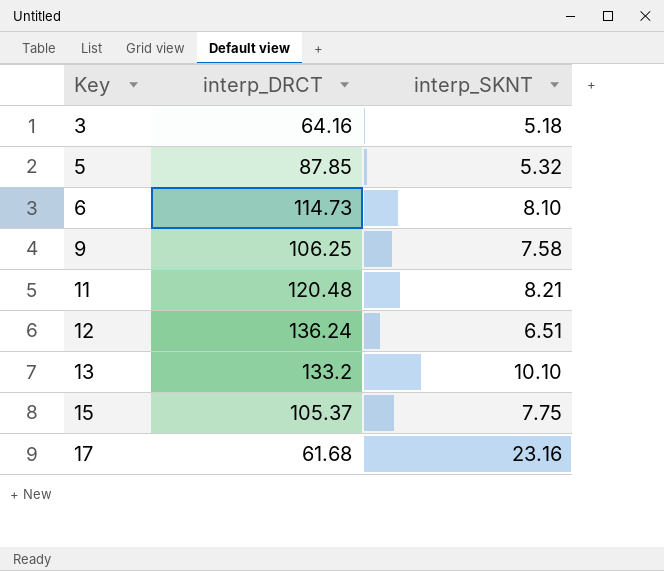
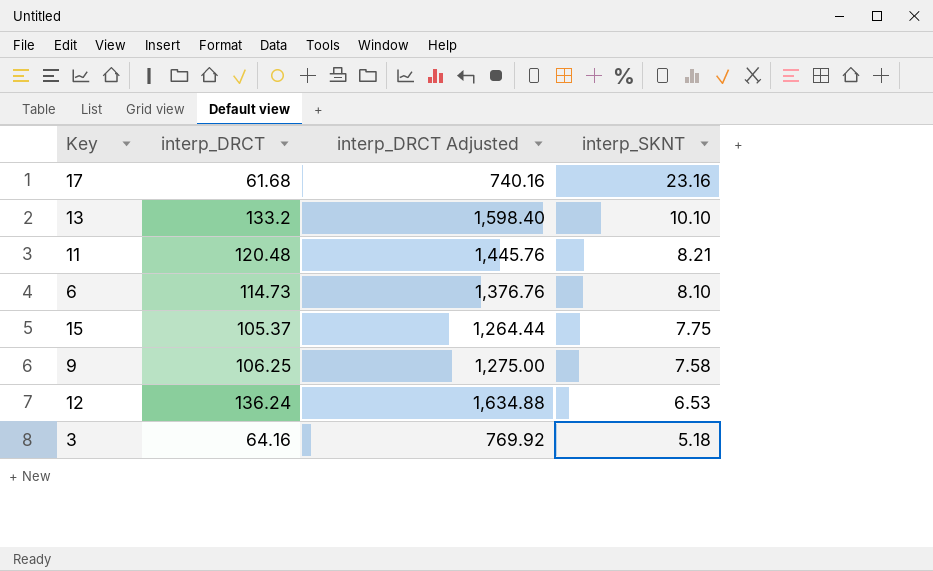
row order: Key ascending -> interp_SKNT descending
column interp_DRCT Adjusted | formula: none -> [interp_DRCT] * 12
row 5: 87.85 | 5.32 -> none
12 | interp_SKNT: 6.51 -> 6.53

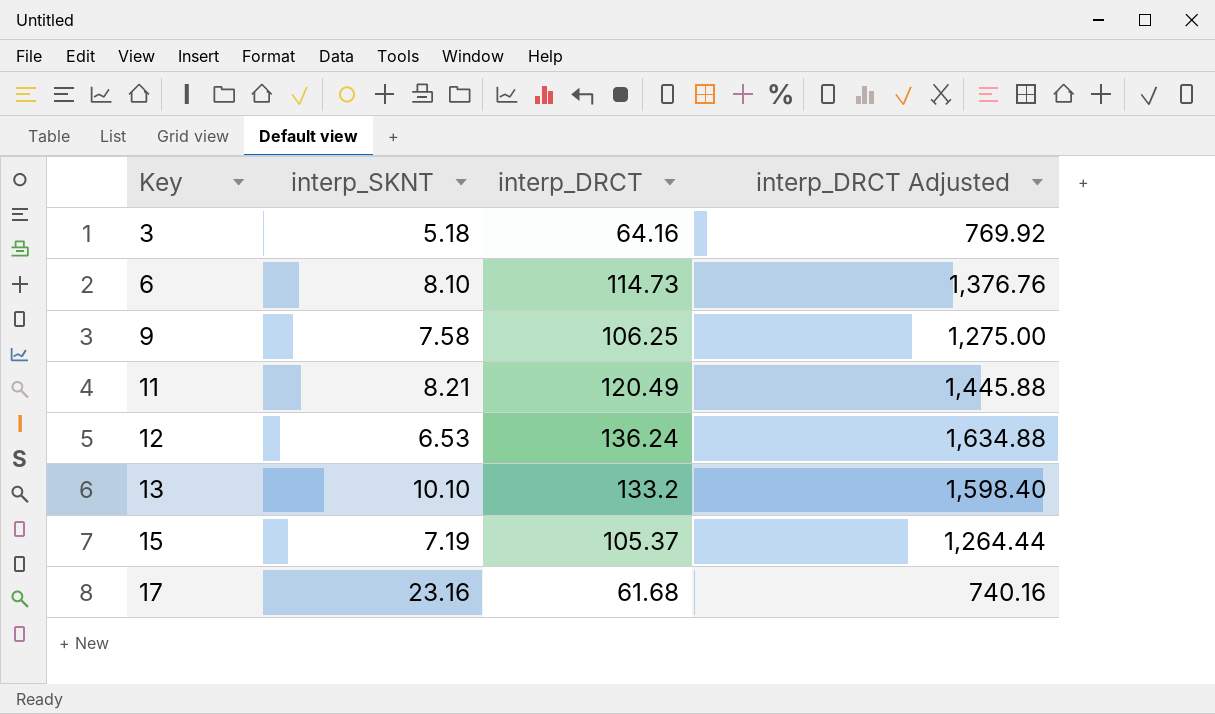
row order: interp_SKNT descending -> Key ascending
column interp_SKNT | position: 4 -> 2
11 | interp_DRCT: 120.48 -> 120.49
11 | interp_DRCT Adjusted: 1,445.76 -> 1,445.88
15 | interp_SKNT: 7.75 -> 7.19

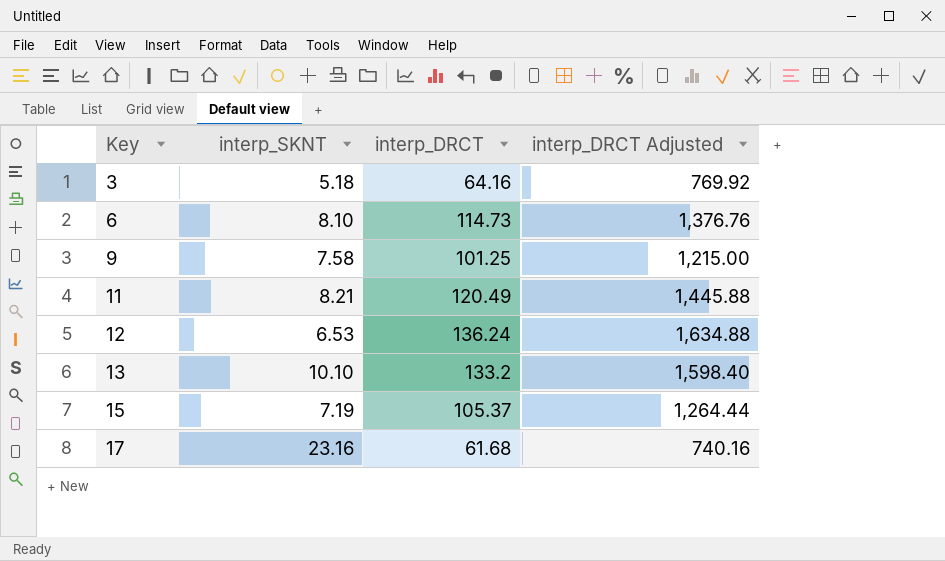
9 | interp_DRCT: 106.25 -> 101.25
9 | interp_DRCT Adjusted: 1,275.00 -> 1,215.00

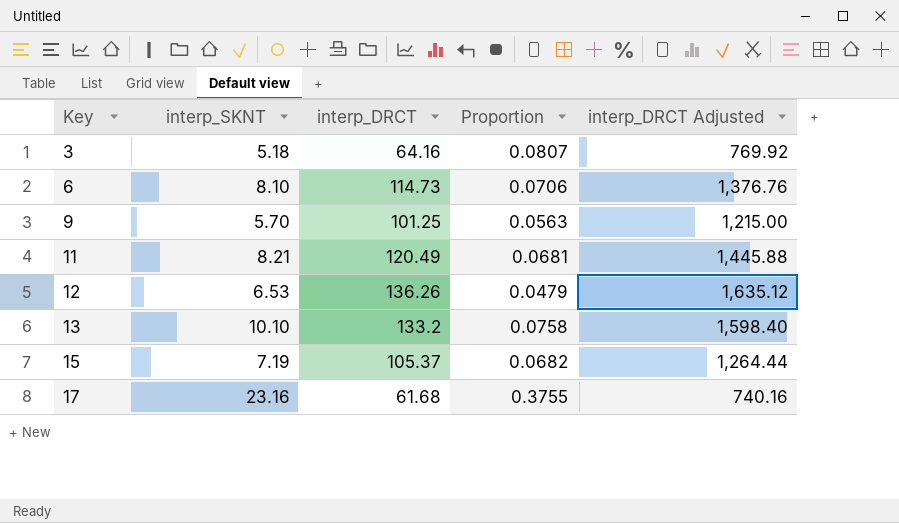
column Proportion | formula: none -> [interp_SKNT] / [interp_DRCT]
9 | interp_SKNT: 7.58 -> 5.70
12 | interp_DRCT: 136.24 -> 136.26
12 | interp_DRCT Adjusted: 1,634.88 -> 1,635.12

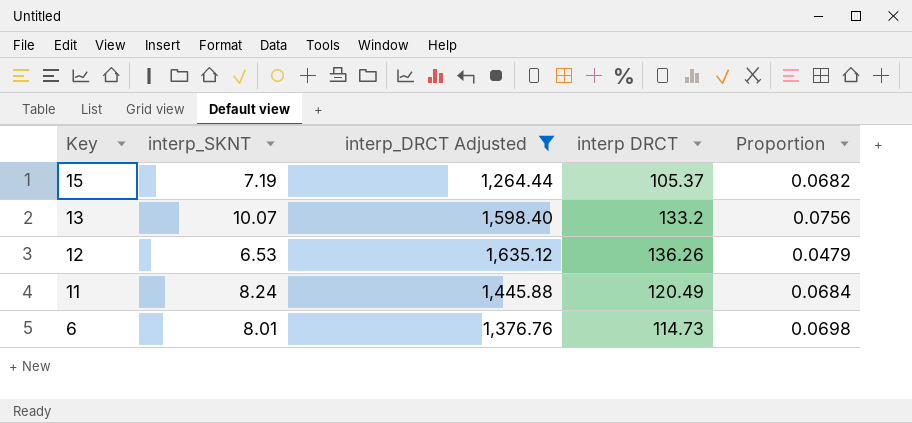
filter: none -> interp_DRCT Adjusted >= 1,264.44
row order: Key ascending -> Key descending
column interp_DRCT Adjusted | position: 5 -> 3
column name: interp_DRCT -> interp DRCT
13 | interp_SKNT: 10.10 -> 10.07
13 | Proportion: 0.0758 -> 0.0756
11 | interp_SKNT: 8.21 -> 8.24
11 | Proportion: 0.0681 -> 0.0684
6 | interp_SKNT: 8.10 -> 8.01
6 | Proportion: 0.0706 -> 0.0698

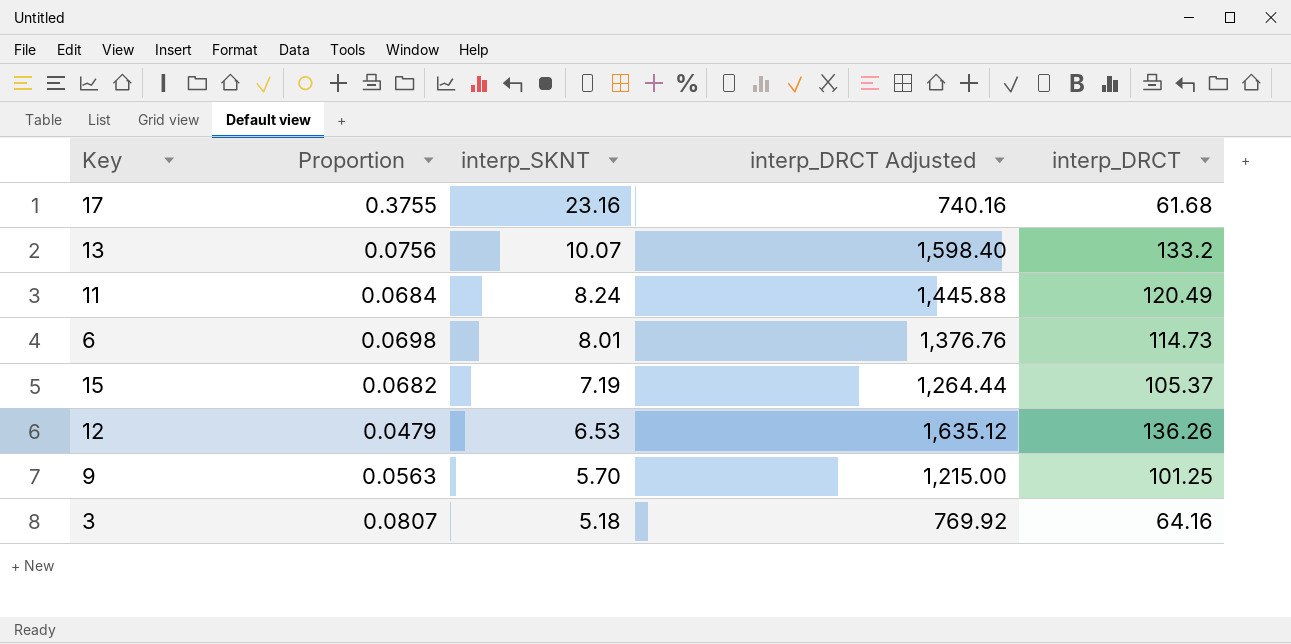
filter: interp_DRCT Adjusted >= 1,264.44 -> none
row order: Key descending -> interp_SKNT descending
column Proportion | position: 5 -> 2
column name: interp DRCT -> interp_DRCT

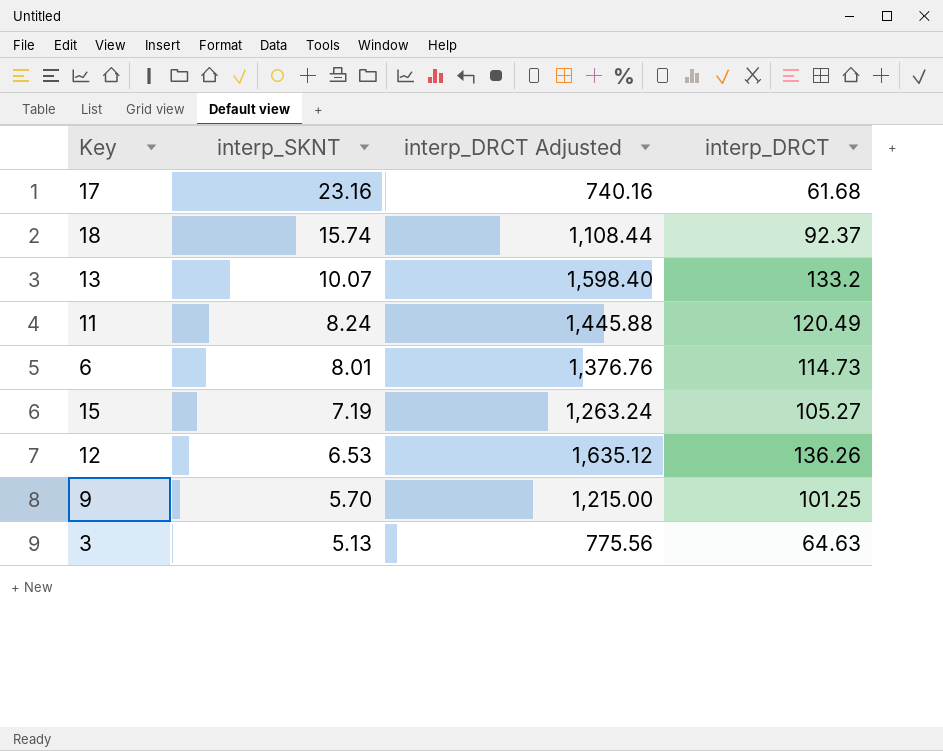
column Proportion | formula: [interp_SKNT] / [interp_DRCT] -> none
row 18: none -> 15.74 | 1,108.44 | 92.37
15 | interp_DRCT Adjusted: 1,264.44 -> 1,263.24
15 | interp_DRCT: 105.37 -> 105.27
3 | interp_SKNT: 5.18 -> 5.13
3 | interp_DRCT Adjusted: 769.92 -> 775.56
3 | interp_DRCT: 64.16 -> 64.63

